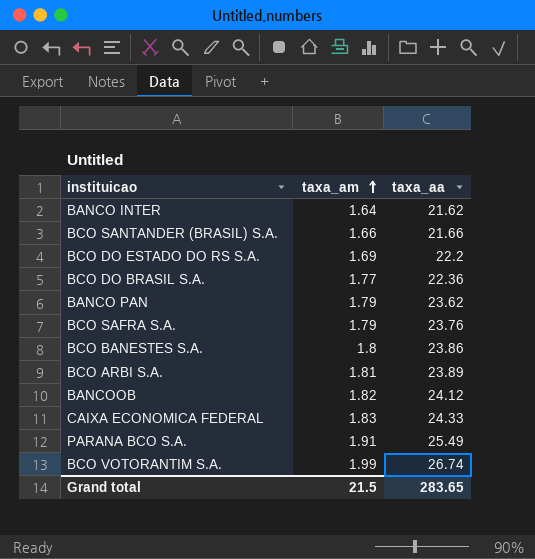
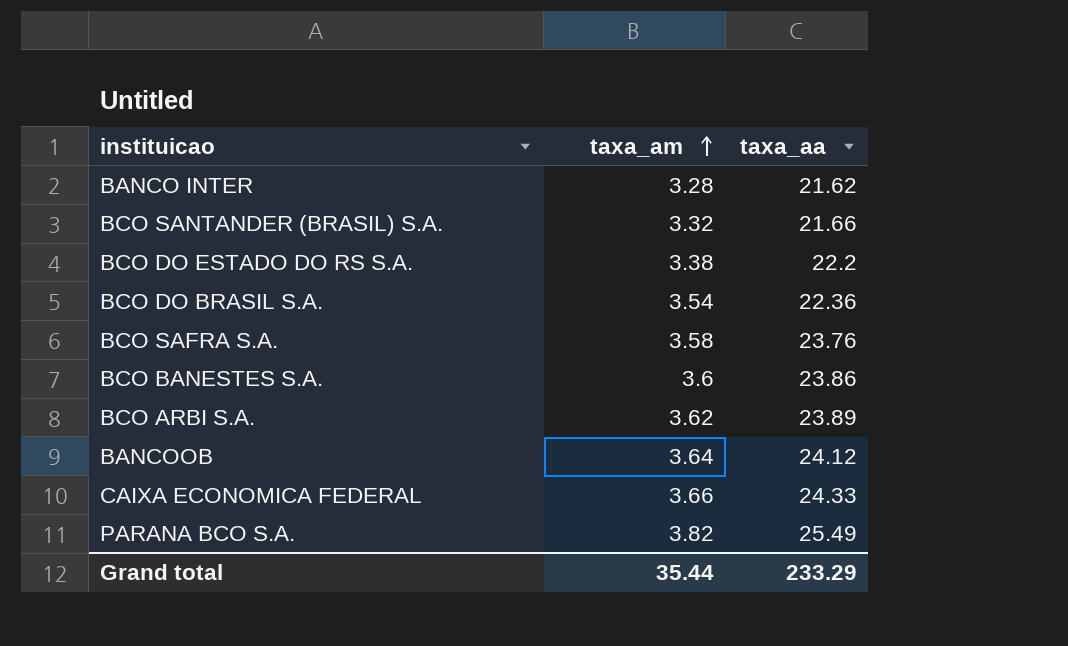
row BANCO PAN: 1.79 | 23.62 -> none
row BCO VOTORANTIM S.A.: 1.99 | 26.74 -> none
BANCO INTER | taxa_am: 1.64 -> 3.28
BCO SANTANDER (BRASIL) S.A. | taxa_am: 1.66 -> 3.32
BCO DO ESTADO DO RS S.A. | taxa_am: 1.69 -> 3.38
BCO DO BRASIL S.A. | taxa_am: 1.77 -> 3.54
BCO SAFRA S.A. | taxa_am: 1.79 -> 3.58
BCO BANESTES S.A. | taxa_am: 1.8 -> 3.6
BCO ARBI S.A. | taxa_am: 1.81 -> 3.62
BANCOOB | taxa_am: 1.82 -> 3.64
CAIXA ECONOMICA FEDERAL | taxa_am: 1.83 -> 3.66
PARANA BCO S.A. | taxa_am: 1.91 -> 3.82
Grand total | taxa_am: 21.5 -> 35.44
Grand total | taxa_aa: 283.65 -> 233.29

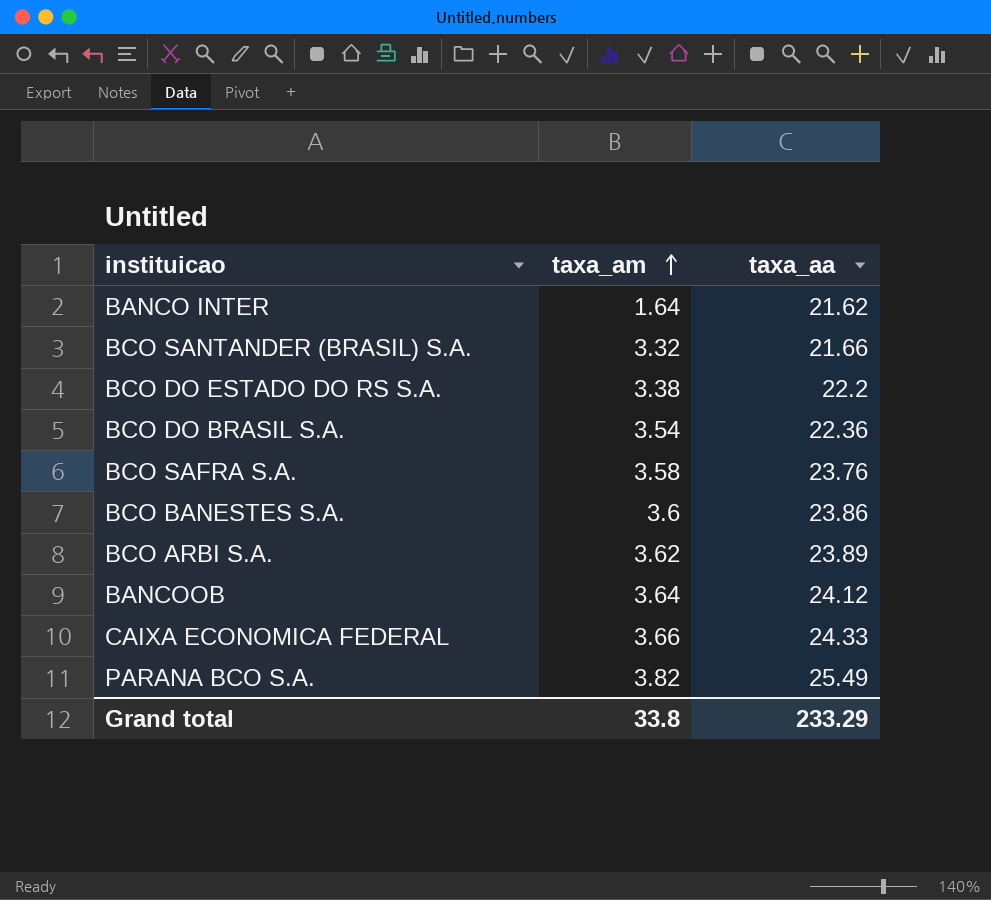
BANCO INTER | taxa_am: 3.28 -> 1.64
Grand total | taxa_am: 35.44 -> 33.8

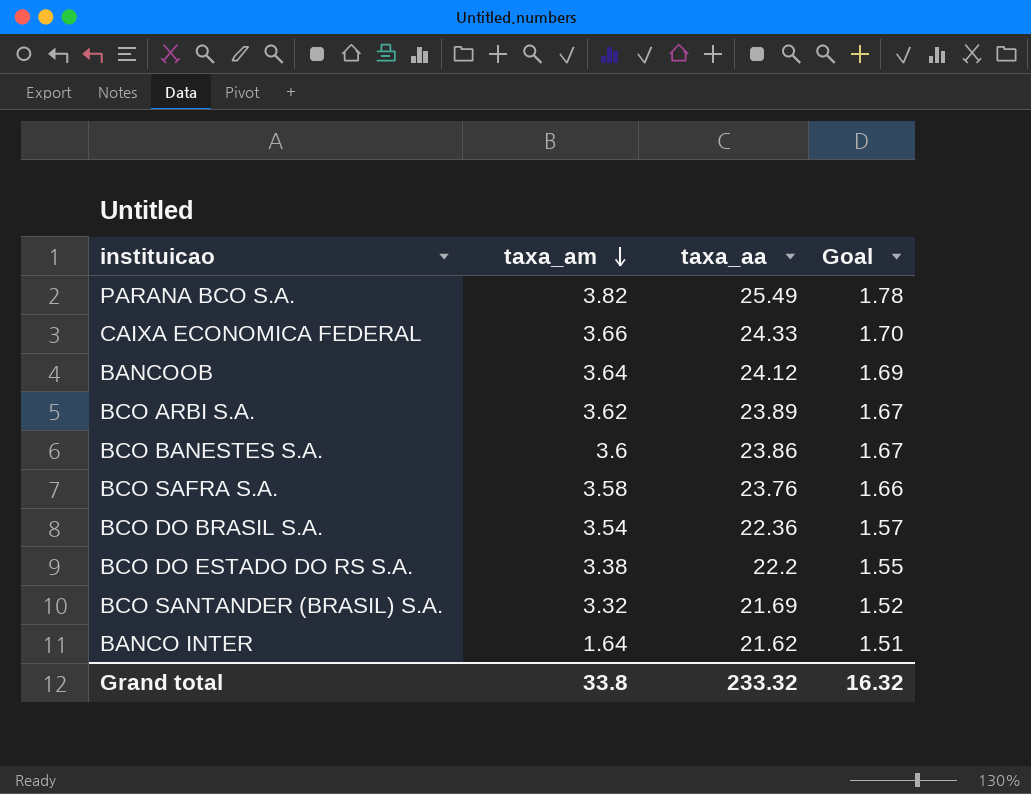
row order: taxa_am ascending -> taxa_am descending
column Goal | formula: none -> [taxa_aa] * 0.07
BCO SANTANDER (BRASIL) S.A. | taxa_aa: 21.66 -> 21.69
Grand total | taxa_aa: 233.29 -> 233.32

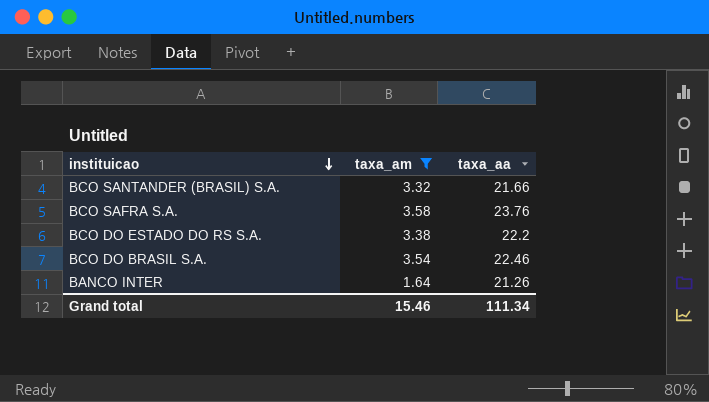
filter: none -> taxa_am <= 3.58
row order: taxa_am descending -> instituicao descending
column Goal | formula: [taxa_aa] * 0.07 -> none
BCO SANTANDER (BRASIL) S.A. | taxa_aa: 21.69 -> 21.66
BCO DO BRASIL S.A. | taxa_aa: 22.36 -> 22.46
BANCO INTER | taxa_aa: 21.62 -> 21.26
Grand total | taxa_am: 33.8 -> 15.46
Grand total | taxa_aa: 233.32 -> 111.34

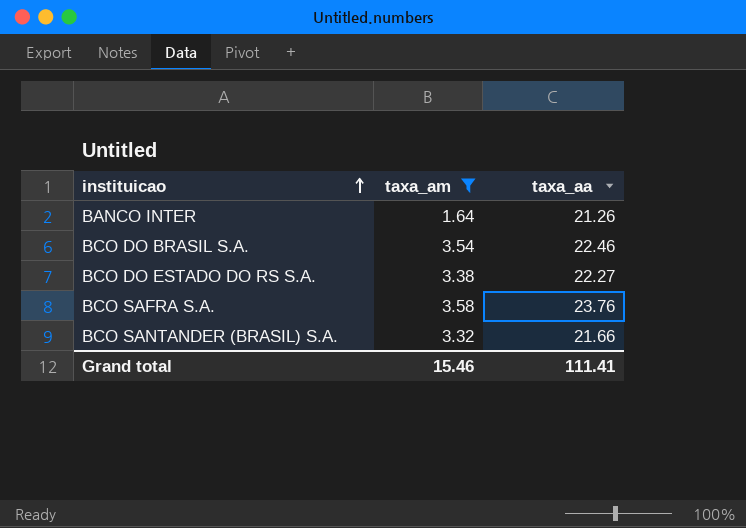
row order: instituicao descending -> instituicao ascending
BCO DO ESTADO DO RS S.A. | taxa_aa: 22.2 -> 22.27
Grand total | taxa_aa: 111.34 -> 111.41

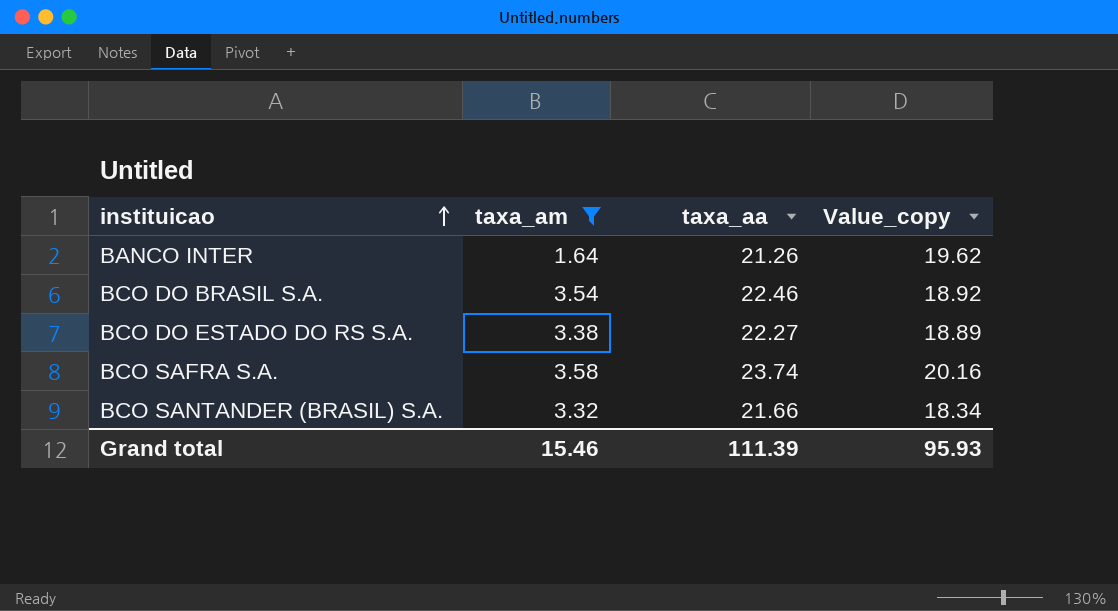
column Value_copy | formula: none -> [taxa_aa] - [taxa_am]
BCO SAFRA S.A. | taxa_aa: 23.76 -> 23.74
Grand total | taxa_aa: 111.41 -> 111.39

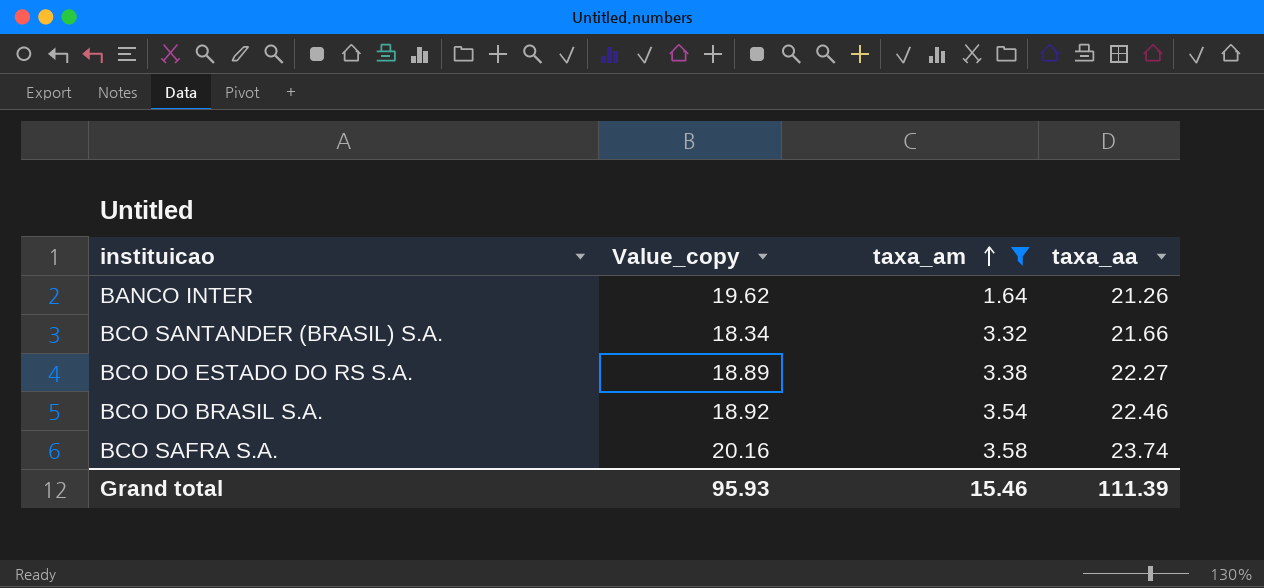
row order: instituicao ascending -> taxa_am ascending
column Value_copy | position: 4 -> 2

